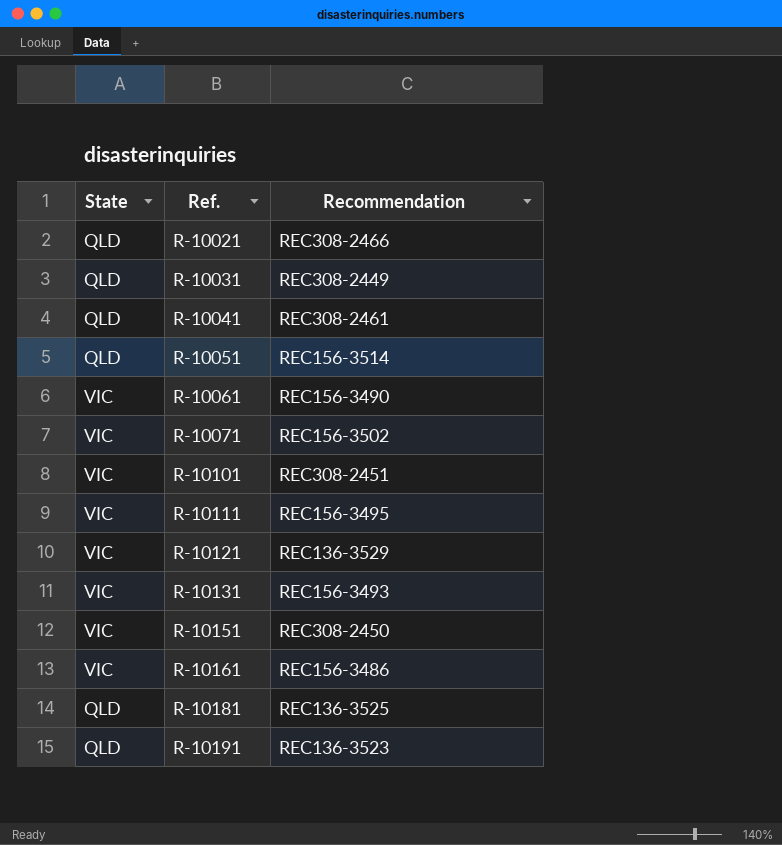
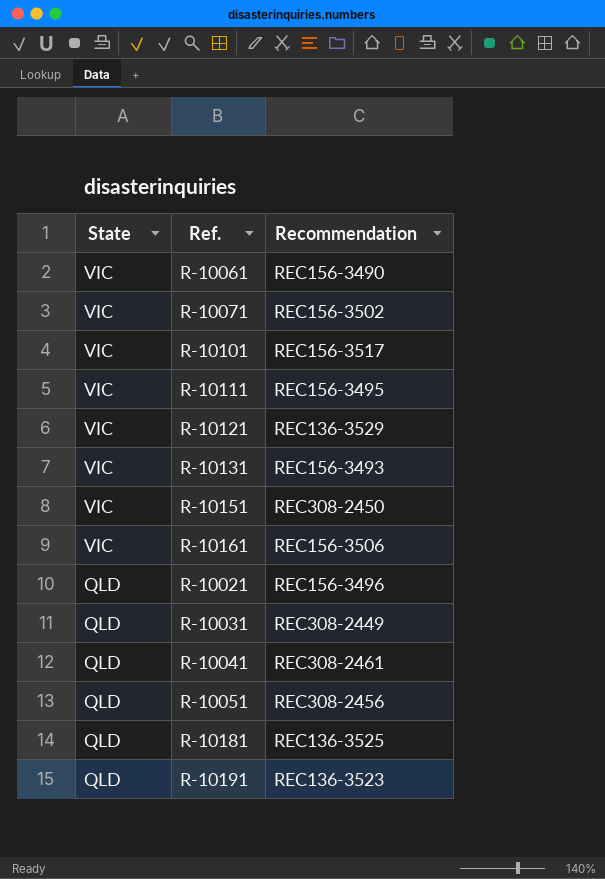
row order: Ref. ascending -> State descending
R-10101 | Recommendation: REC308-2451 -> REC156-3517
R-10161 | Recommendation: REC156-3486 -> REC156-3506
R-10021 | Recommendation: REC308-2466 -> REC156-3496
R-10051 | Recommendation: REC156-3514 -> REC308-2456

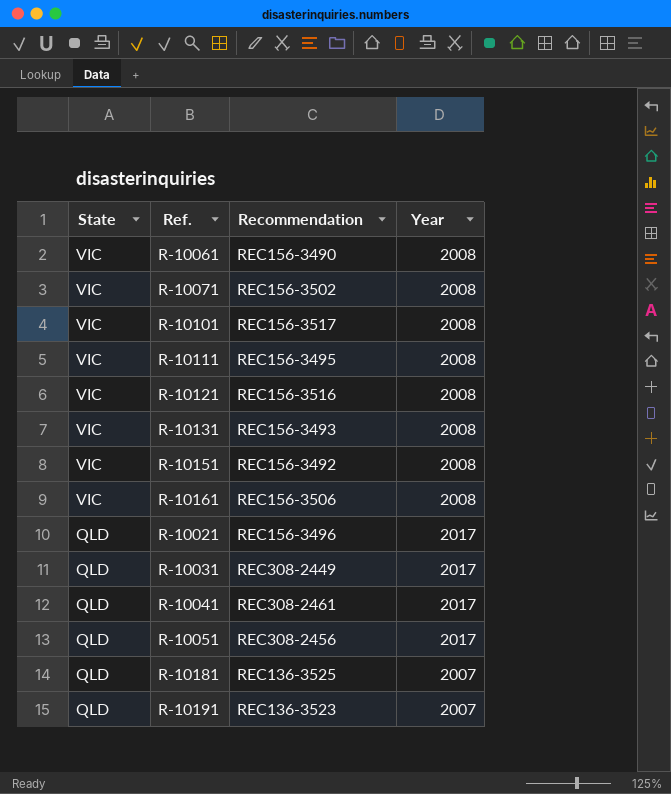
column Year | position: none -> 4
R-10121 | Recommendation: REC136-3529 -> REC156-3516
R-10151 | Recommendation: REC308-2450 -> REC156-3492

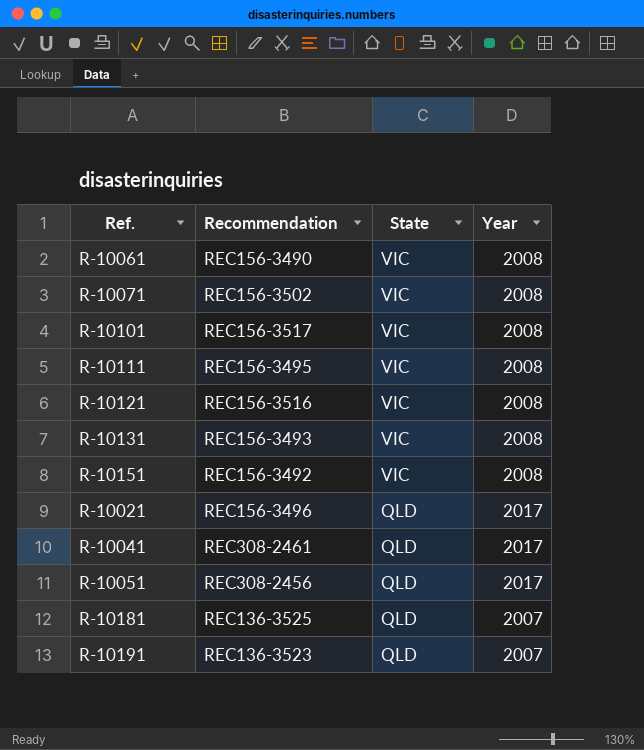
column State | position: 1 -> 3
row R-10161: VIC | REC156-3506 | 2008 -> none
row R-10031: QLD | REC308-2449 | 2017 -> none

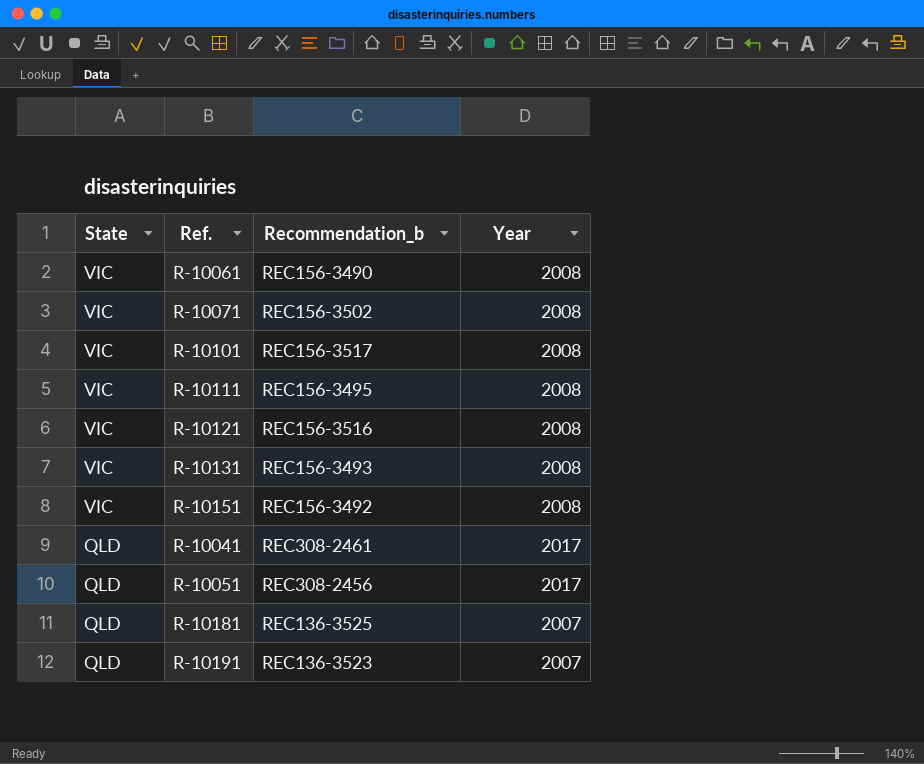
column State | position: 3 -> 1
column name: Recommendation -> Recommendation_b
row R-10021: REC156-3496 | QLD | 2017 -> none

